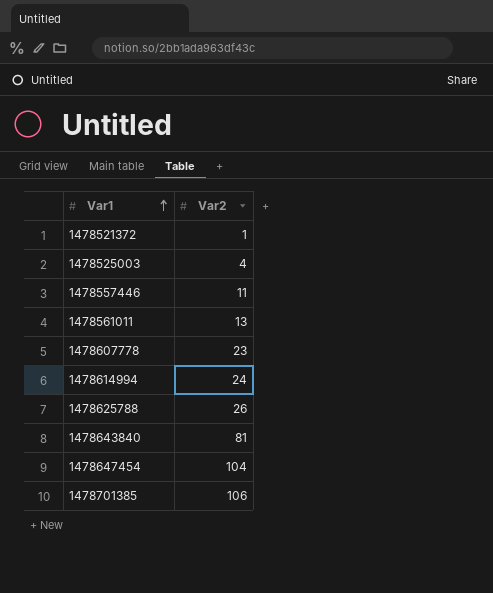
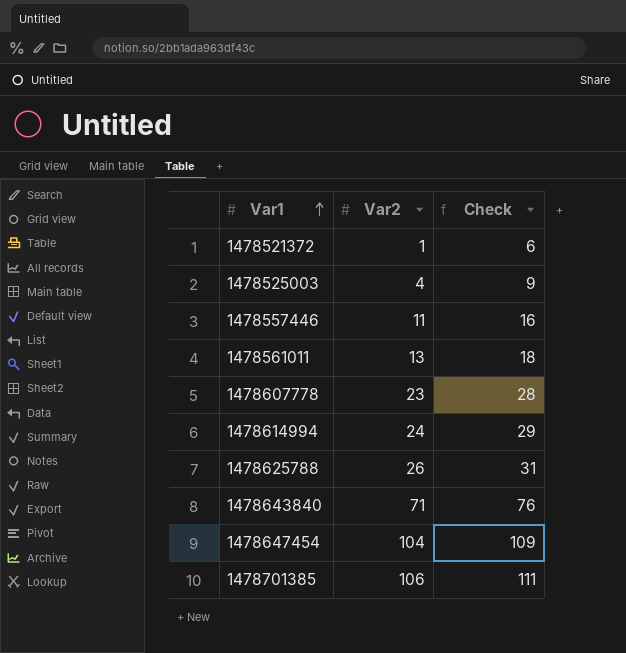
column Check | formula: none -> [Var2] + 5
1478643840 | Var2: 81 -> 71

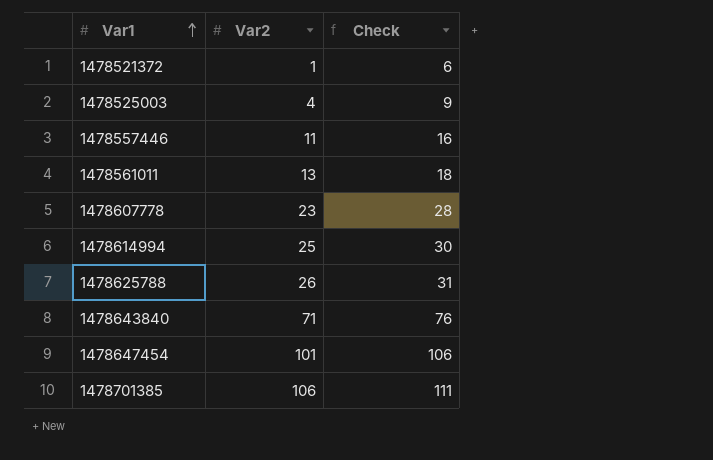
1478614994 | Var2: 24 -> 25
1478614994 | Check: 29 -> 30
1478647454 | Var2: 104 -> 101
1478647454 | Check: 109 -> 106

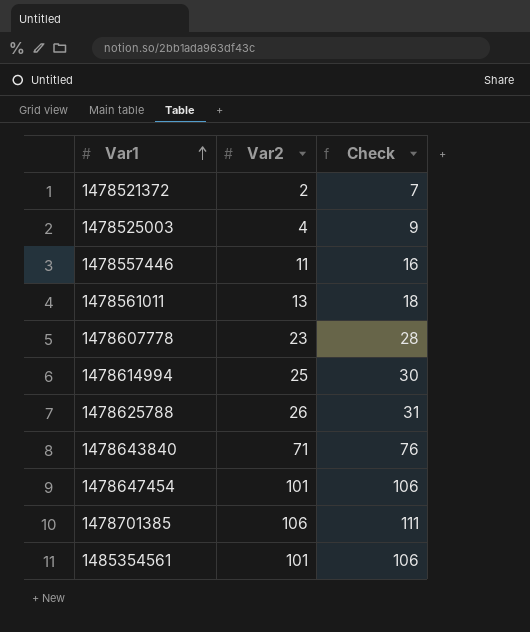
1478521372 | Var2: 1 -> 2
1478521372 | Check: 6 -> 7
row 1485354561: none -> 101 | 106

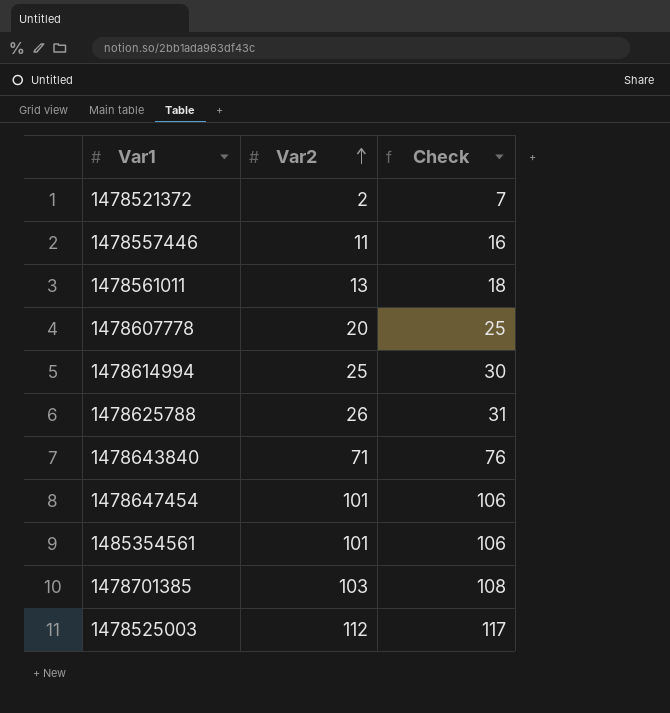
row order: Var1 ascending -> Var2 ascending
1478607778 | Var2: 23 -> 20
1478607778 | Check: 28 -> 25
1478701385 | Var2: 106 -> 103
1478701385 | Check: 111 -> 108
1478525003 | Var2: 4 -> 112
1478525003 | Check: 9 -> 117

